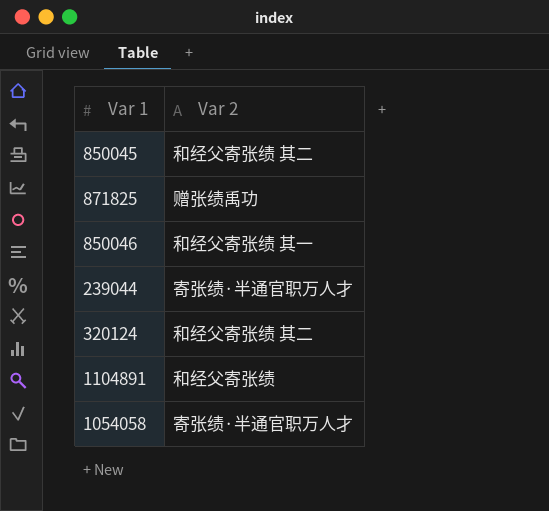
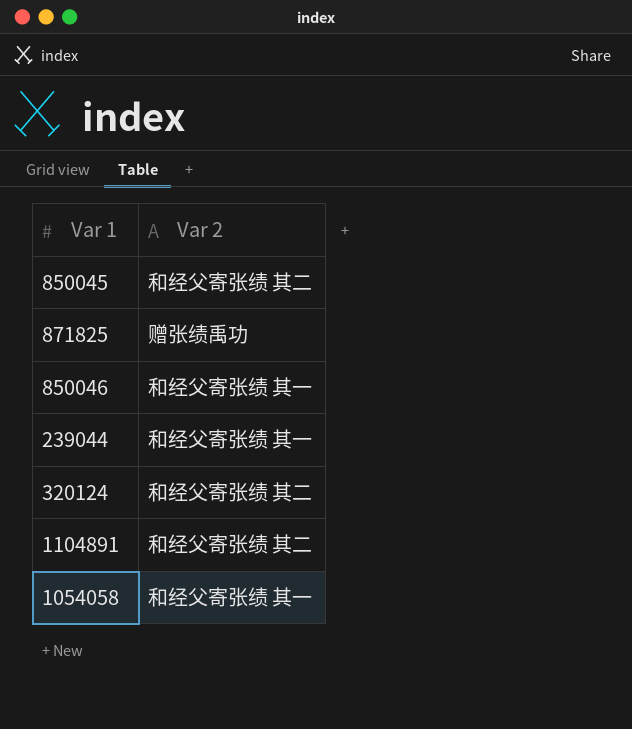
239044 | Var 2: 寄张绩·半通官职万人才 -> 和经父寄张绩 其一
1104891 | Var 2: 和经父寄张绩 -> 和经父寄张绩 其二
1054058 | Var 2: 寄张绩·半通官职万人才 -> 和经父寄张绩 其一

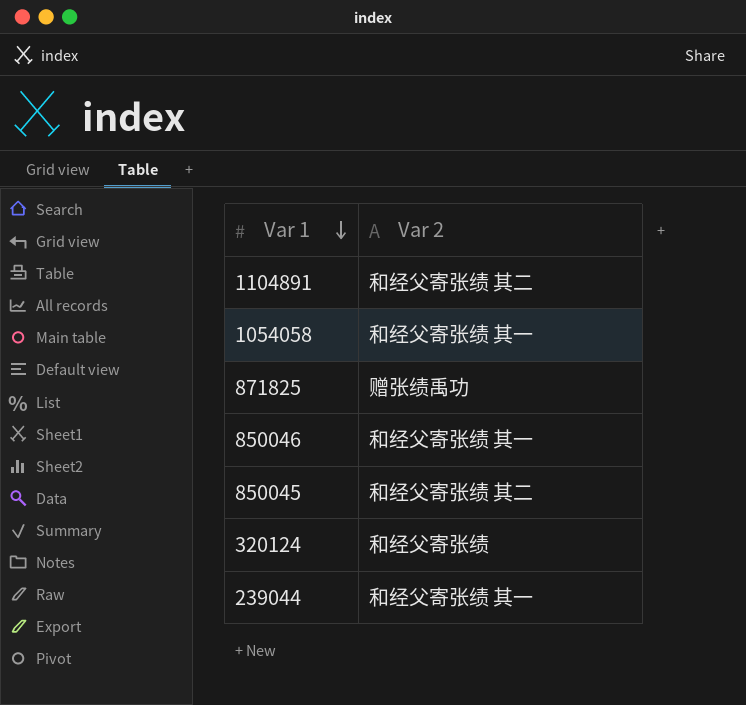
row order: none -> Var 1 descending
320124 | Var 2: 和经父寄张绩 其二 -> 和经父寄张绩

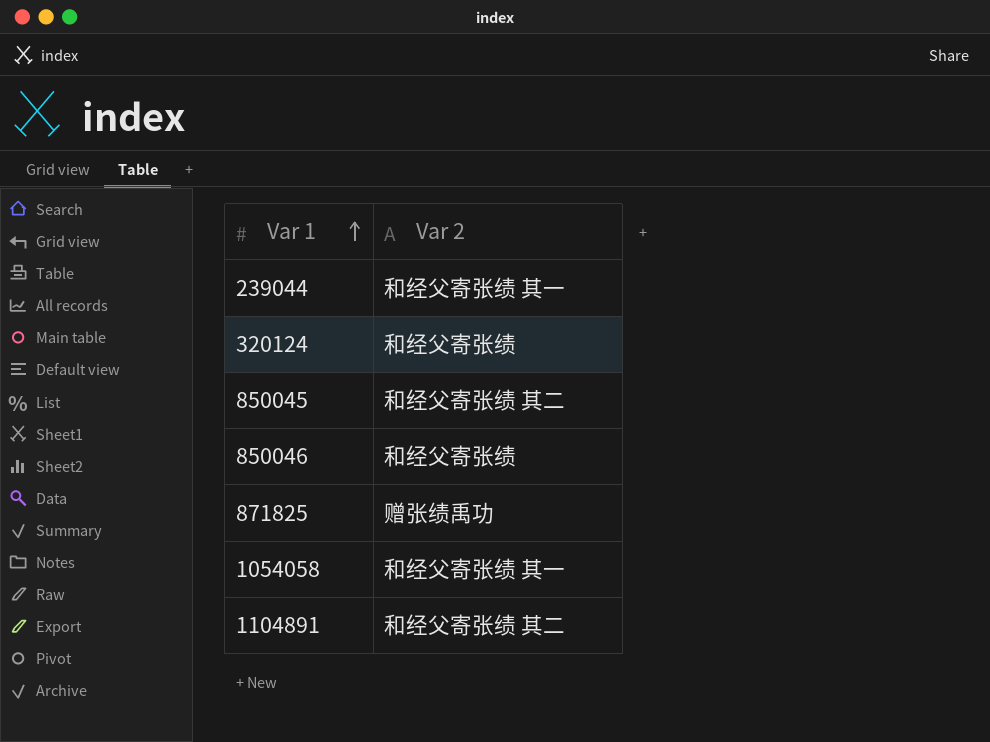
row order: Var 1 descending -> Var 1 ascending
850046 | Var 2: 和经父寄张绩 其一 -> 和经父寄张绩

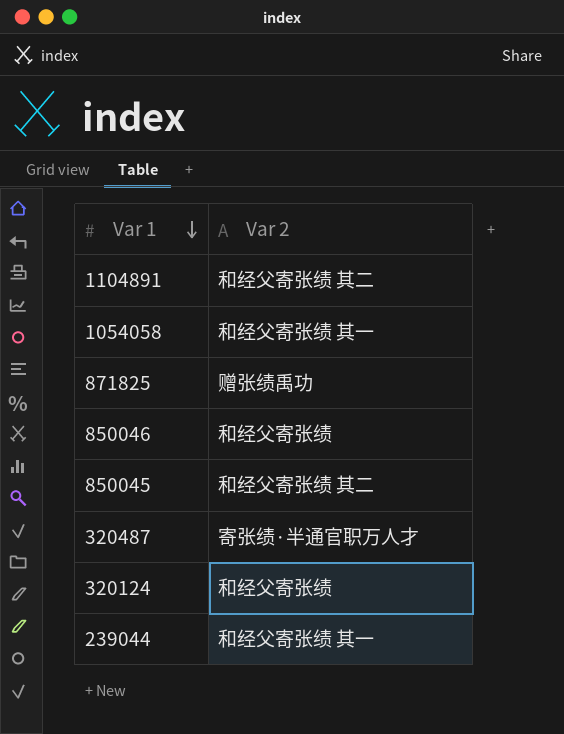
row order: Var 1 ascending -> Var 1 descending
row 320487: none -> 寄张绩·半通官职万人才

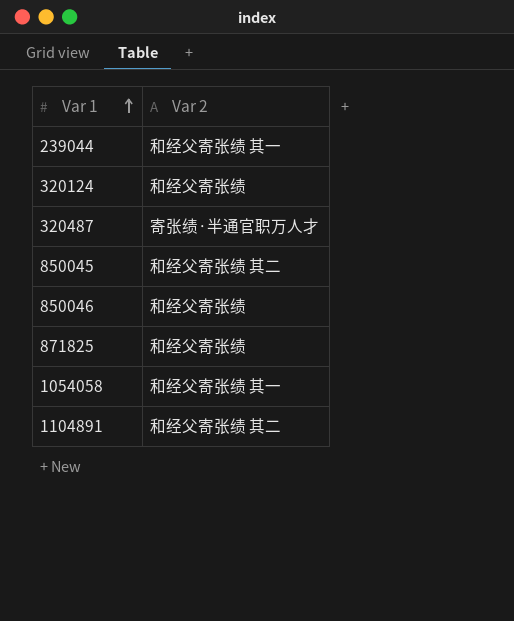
row order: Var 1 descending -> Var 1 ascending
871825 | Var 2: 赠张绩禹功 -> 和经父寄张绩

